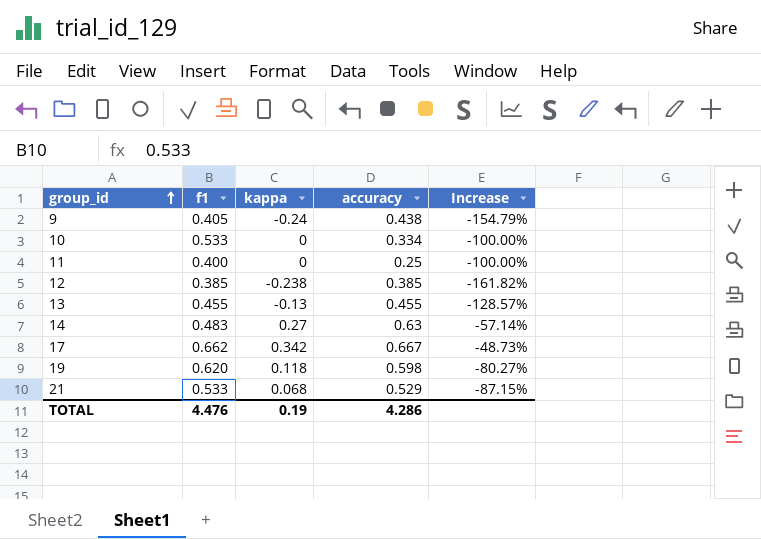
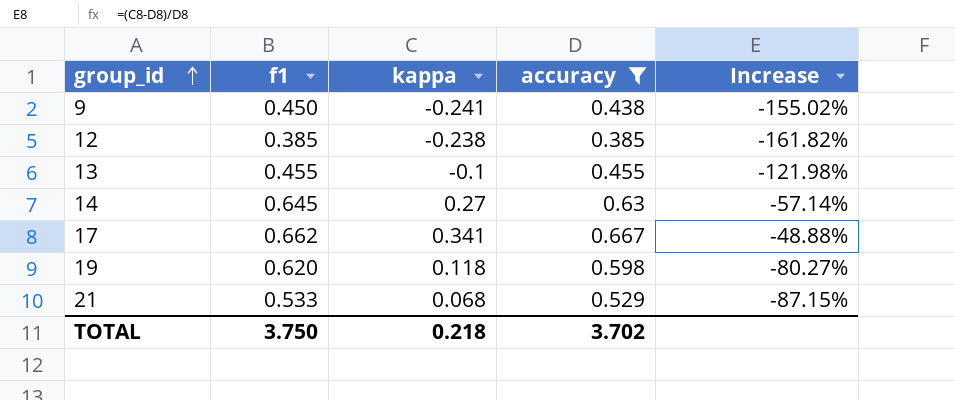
filter: none -> accuracy >= 0.385
9 | f1: 0.405 -> 0.450
9 | kappa: -0.24 -> -0.241
9 | Increase: -154.79% -> -155.02%
13 | kappa: -0.13 -> -0.1
13 | Increase: -128.57% -> -121.98%
14 | f1: 0.483 -> 0.645
17 | kappa: 0.342 -> 0.341
17 | Increase: -48.73% -> -48.88%
TOTAL | f1: 4.476 -> 3.750
TOTAL | kappa: 0.19 -> 0.218
TOTAL | accuracy: 4.286 -> 3.702

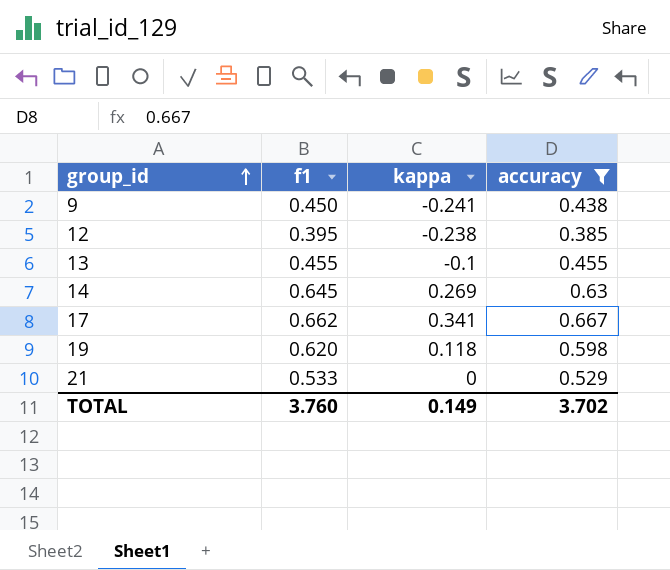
column Increase | formula: ([kappa] - [accuracy]) / [accuracy] -> none
12 | f1: 0.385 -> 0.395
14 | kappa: 0.27 -> 0.269
21 | kappa: 0.068 -> 0
TOTAL | f1: 3.750 -> 3.760
TOTAL | kappa: 0.218 -> 0.149

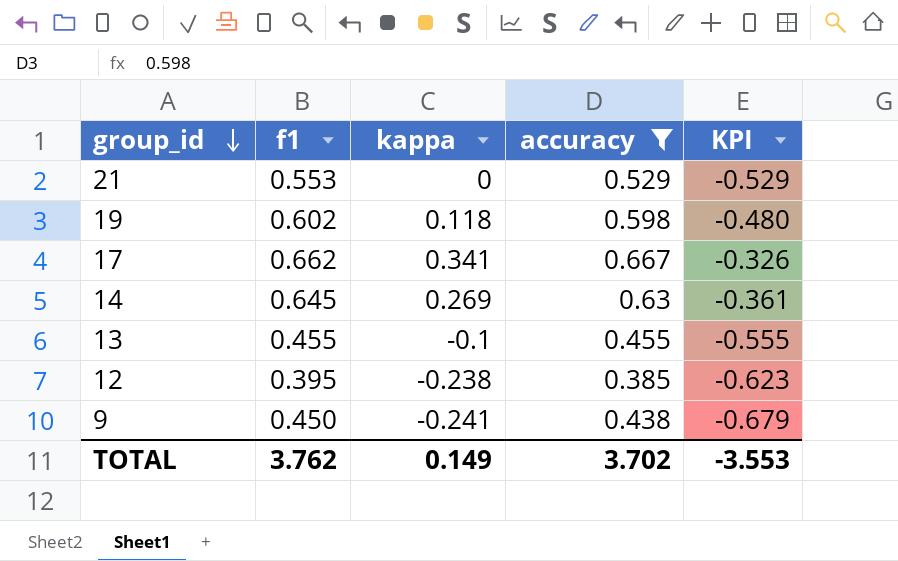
row order: group_id ascending -> group_id descending
column KPI | formula: none -> [kappa] - [accuracy]
21 | f1: 0.533 -> 0.553
19 | f1: 0.620 -> 0.602
TOTAL | f1: 3.760 -> 3.762

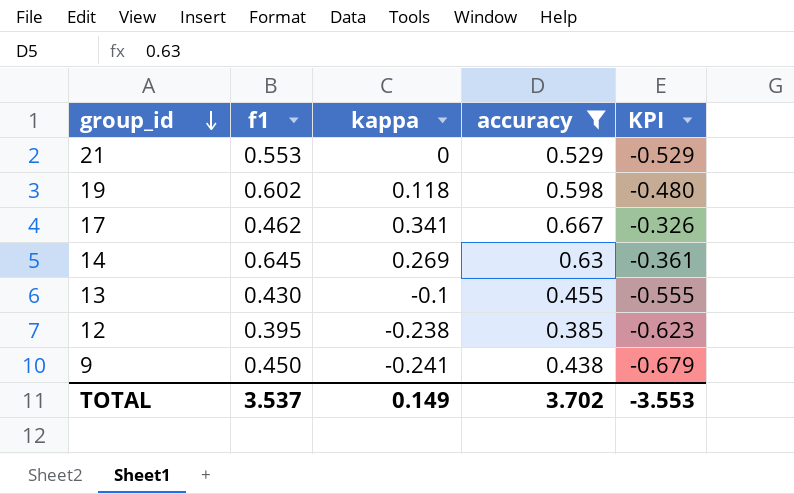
17 | f1: 0.662 -> 0.462
13 | f1: 0.455 -> 0.430
TOTAL | f1: 3.762 -> 3.537

